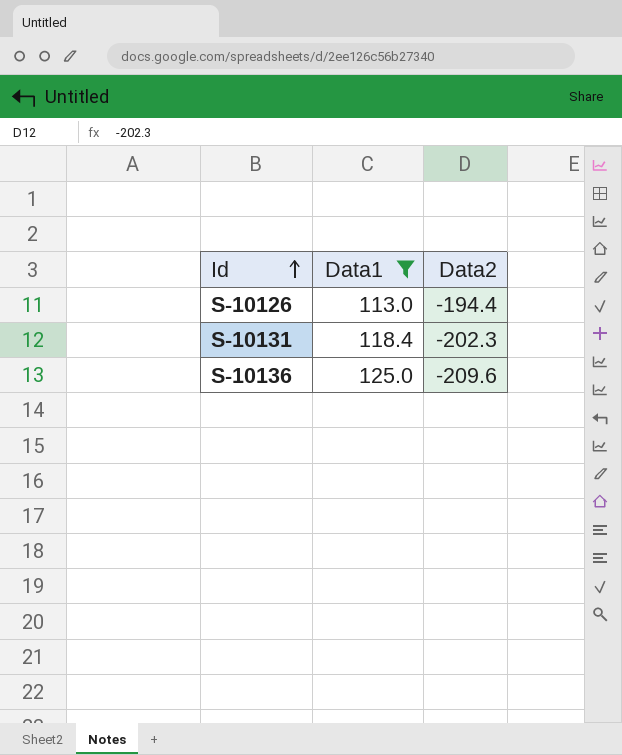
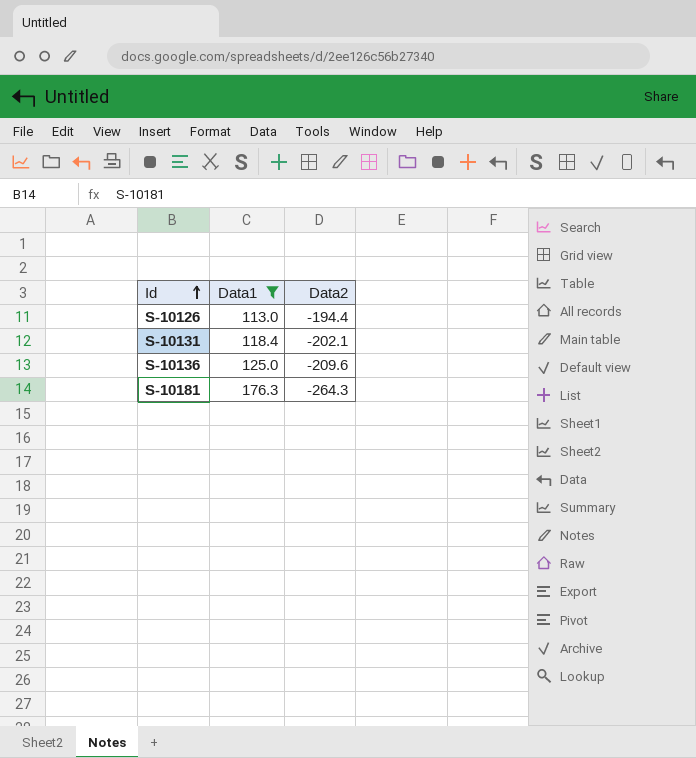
S-10131 | Data2: -202.3 -> -202.1
row S-10181: none -> 176.3 | -264.3

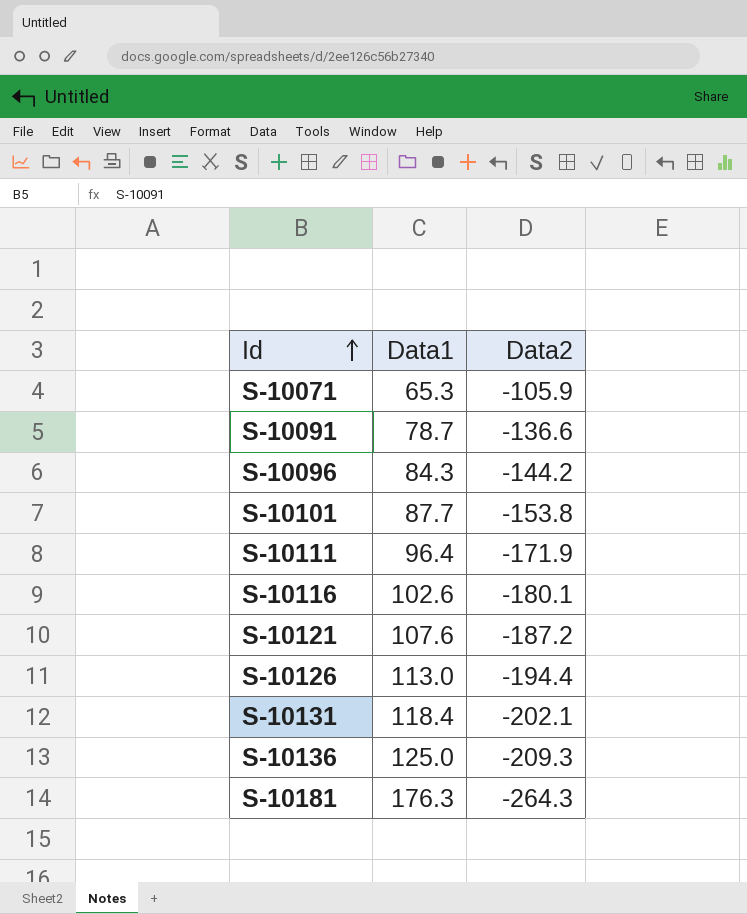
filter: Data1 >= 113.0 -> none
S-10136 | Data2: -209.6 -> -209.3

